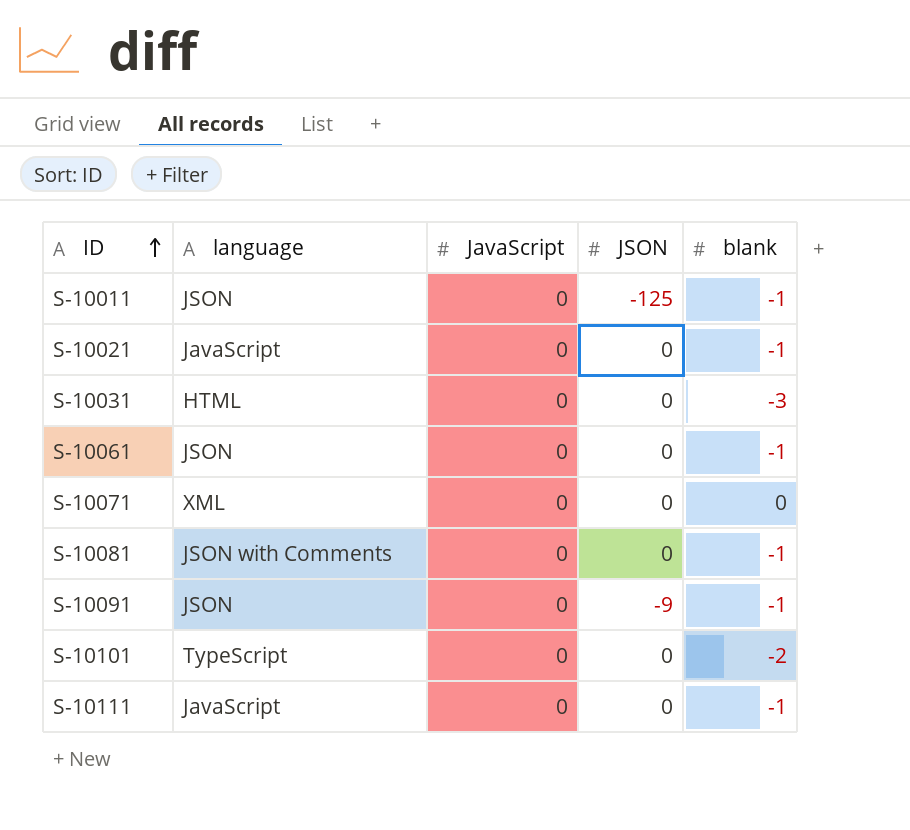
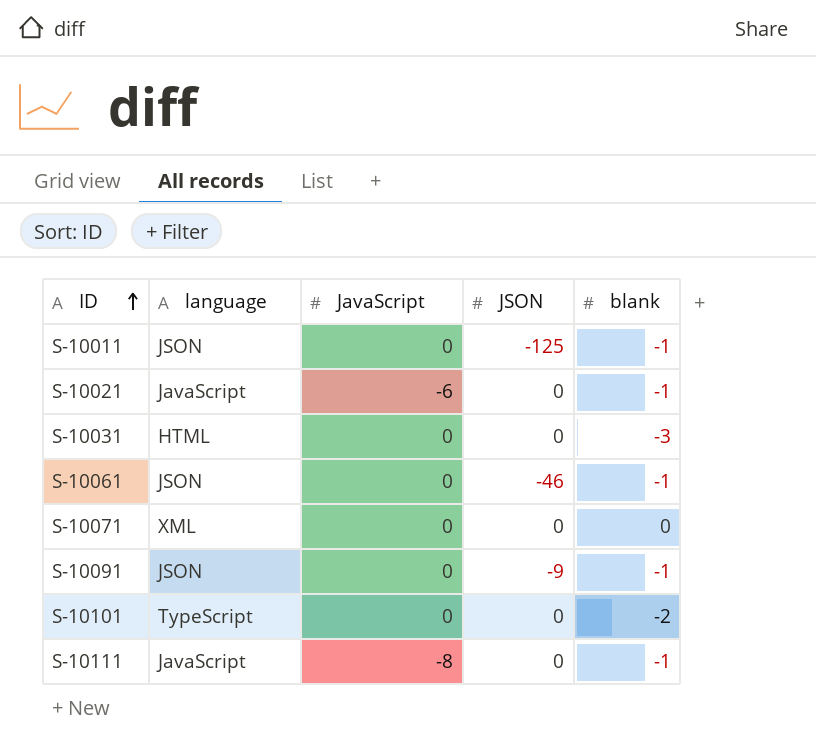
row S-10081: JSON with Comments | 0 | 0 | -1 -> none
S-10021 | JavaScript: 0 -> -6
S-10061 | JSON: 0 -> -46
S-10111 | JavaScript: 0 -> -8

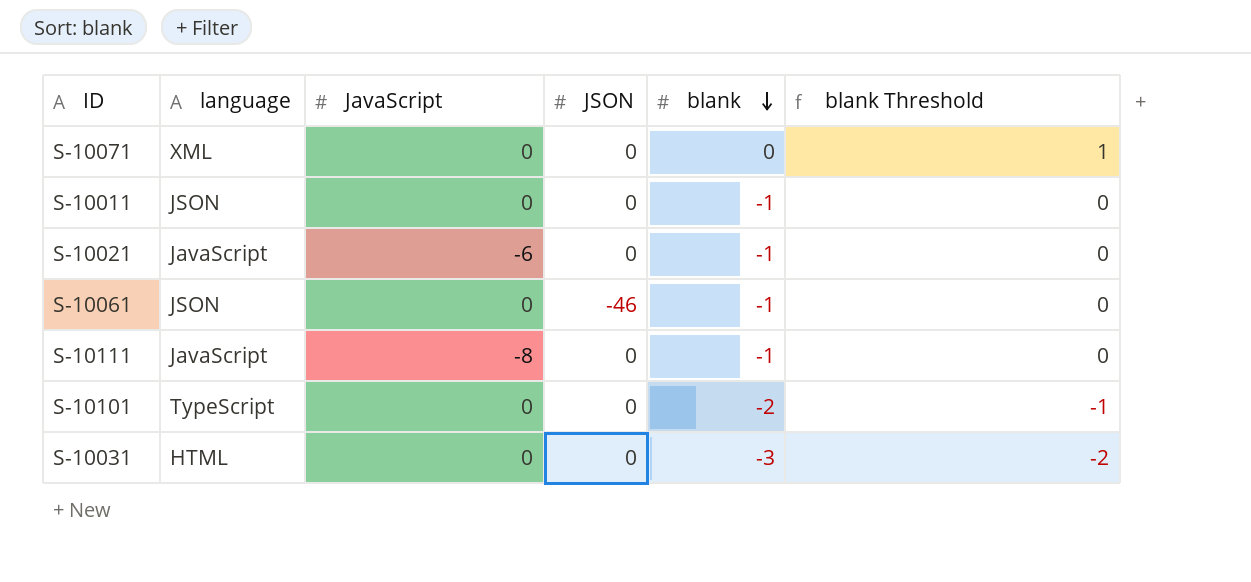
row order: ID ascending -> blank descending
column blank Threshold | formula: none -> [blank] + 1
row S-10091: JSON | 0 | -9 | -1 -> none
S-10011 | JSON: -125 -> 0

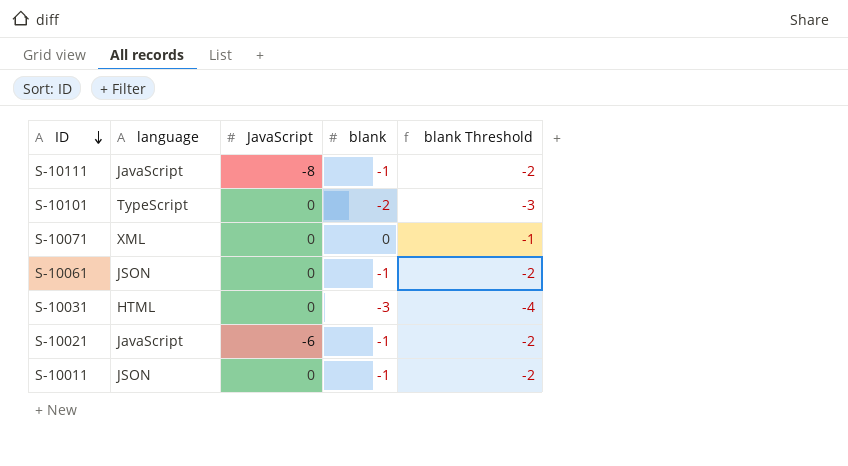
row order: blank descending -> ID descending
column JSON | position: 4 -> none
column blank Threshold | formula: [blank] + 1 -> [blank] - 1

